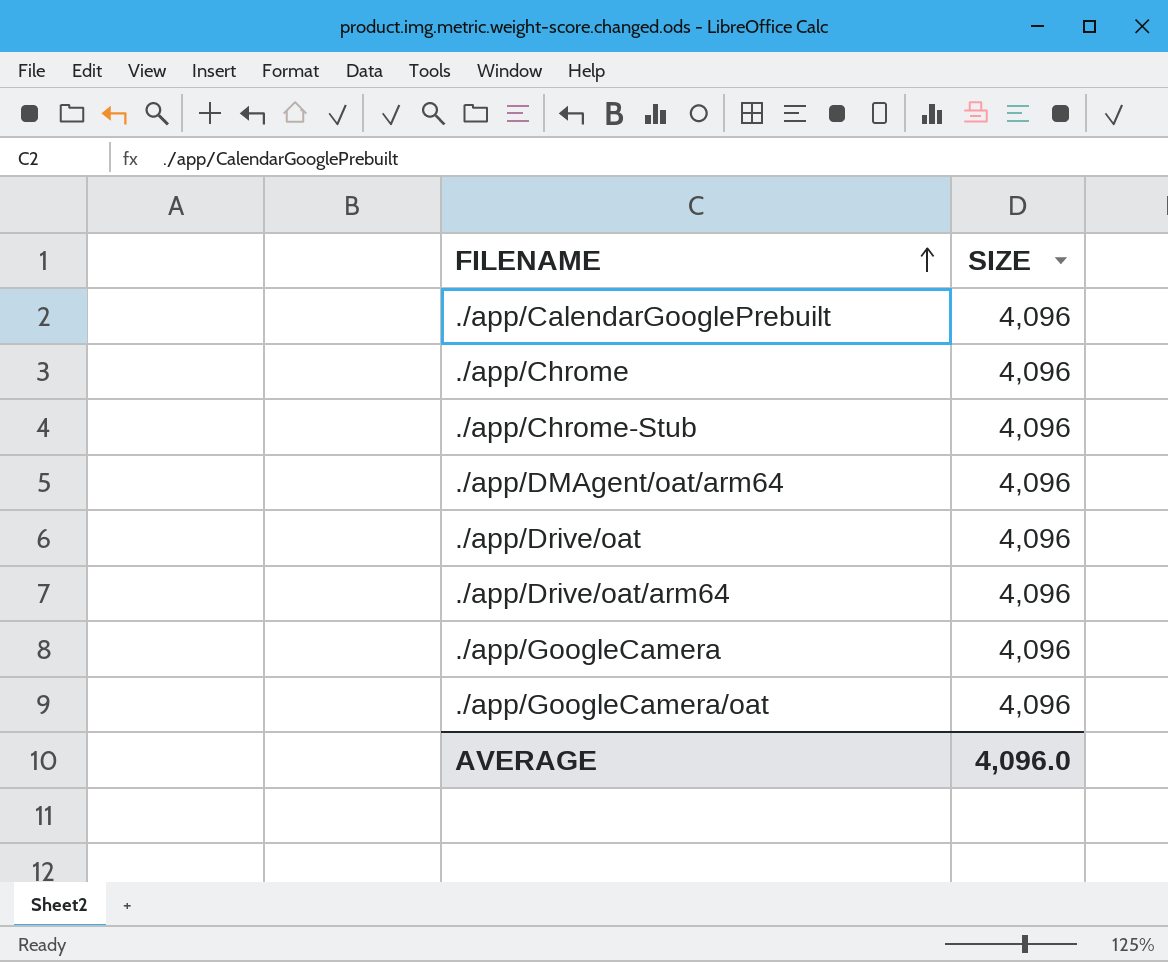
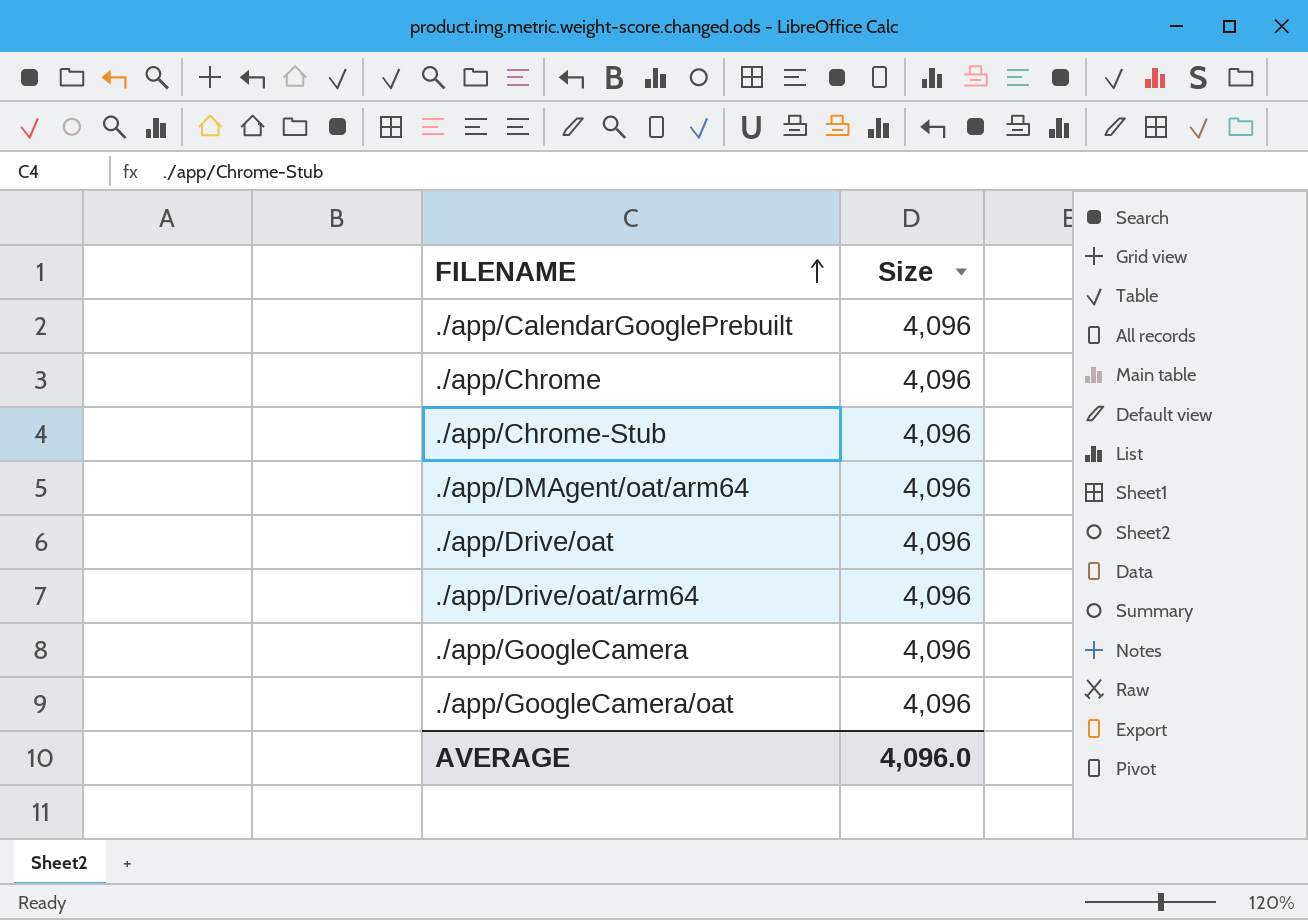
column name: SIZE -> Size

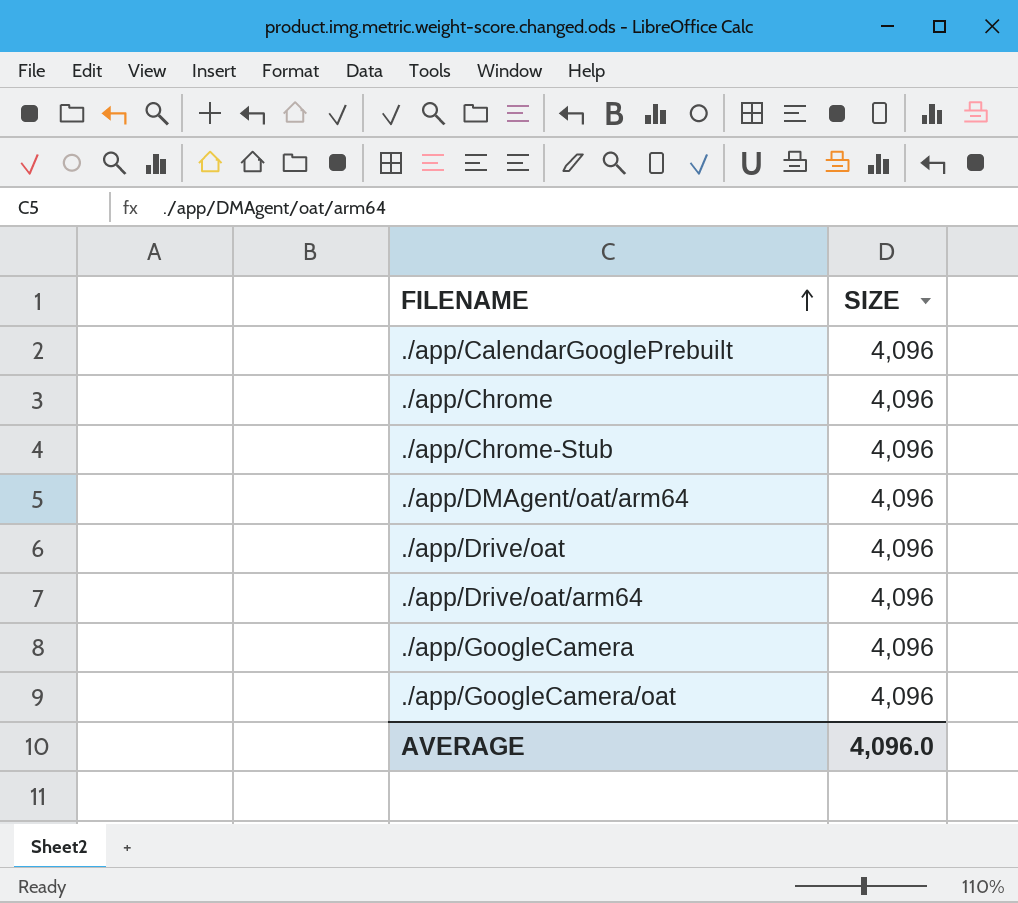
column name: Size -> SIZE

